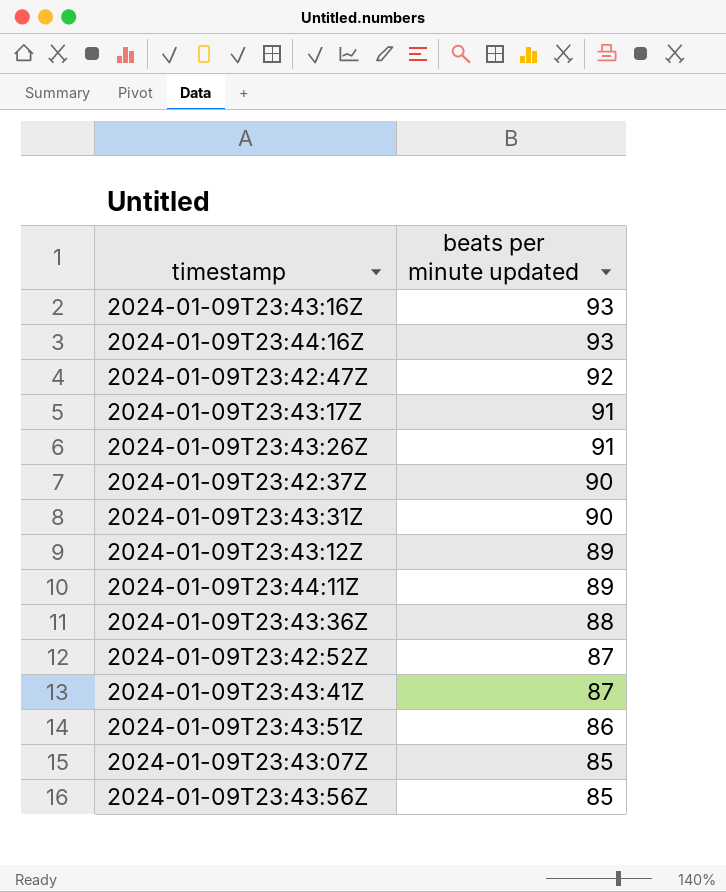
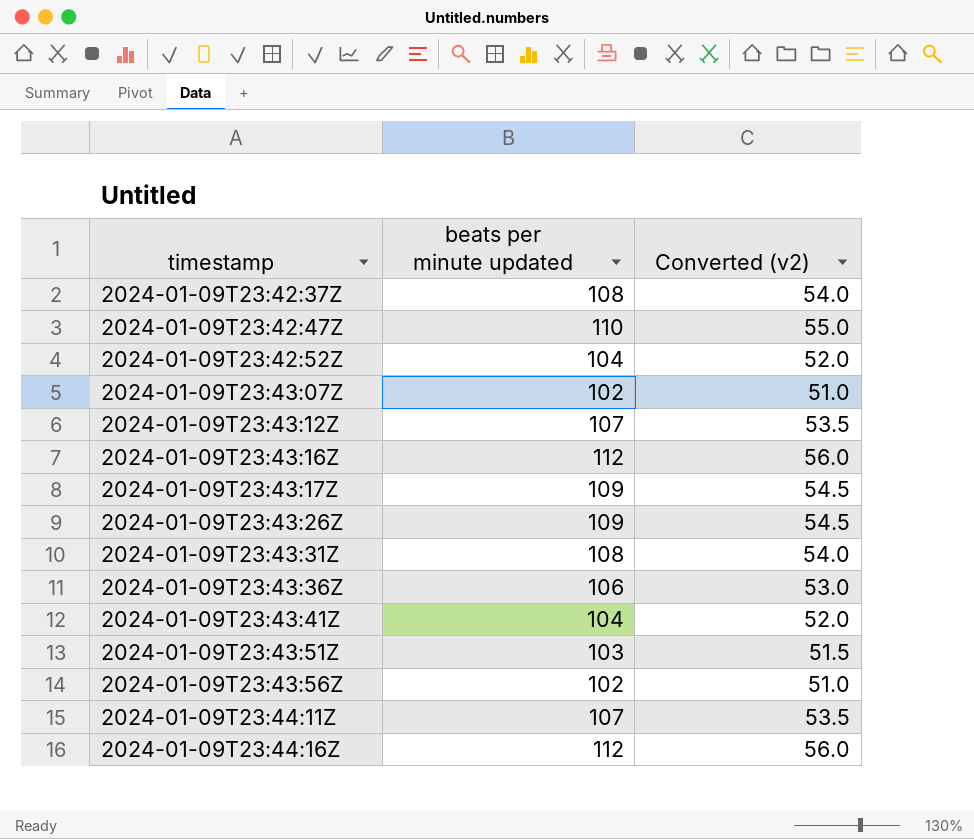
row order: beats per minute updated descending -> timestamp ascending
column Converted (v2) | formula: none -> [beats per minute updated] * 0.5
2024-01-09T23:42:37Z | beats per minute updated: 90 -> 108
2024-01-09T23:42:47Z | beats per minute updated: 92 -> 110
2024-01-09T23:42:52Z | beats per minute updated: 87 -> 104
2024-01-09T23:43:07Z | beats per minute updated: 85 -> 102
2024-01-09T23:43:12Z | beats per minute updated: 89 -> 107
2024-01-09T23:43:16Z | beats per minute updated: 93 -> 112
2024-01-09T23:43:17Z | beats per minute updated: 91 -> 109
2024-01-09T23:43:26Z | beats per minute updated: 91 -> 109
2024-01-09T23:43:31Z | beats per minute updated: 90 -> 108
2024-01-09T23:43:36Z | beats per minute updated: 88 -> 106
2024-01-09T23:43:41Z | beats per minute updated: 87 -> 104
2024-01-09T23:43:51Z | beats per minute updated: 86 -> 103
2024-01-09T23:43:56Z | beats per minute updated: 85 -> 102
2024-01-09T23:44:11Z | beats per minute updated: 89 -> 107
2024-01-09T23:44:16Z | beats per minute updated: 93 -> 112

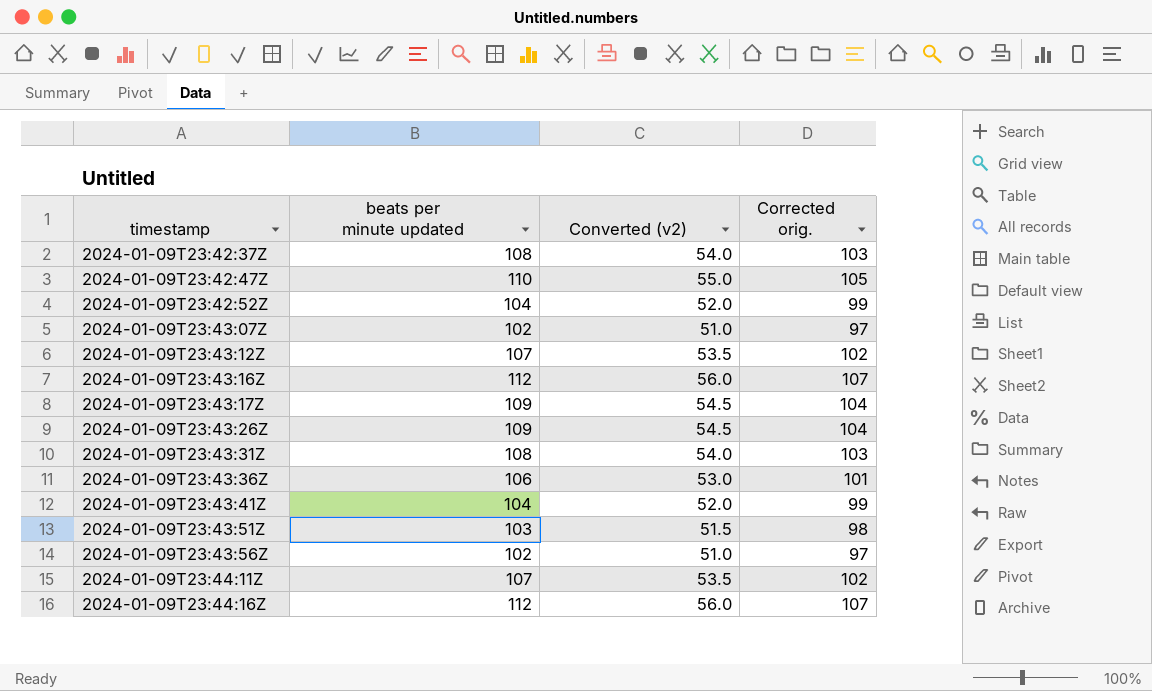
column Corrected orig. | formula: none -> [beats per minute updated] - 5

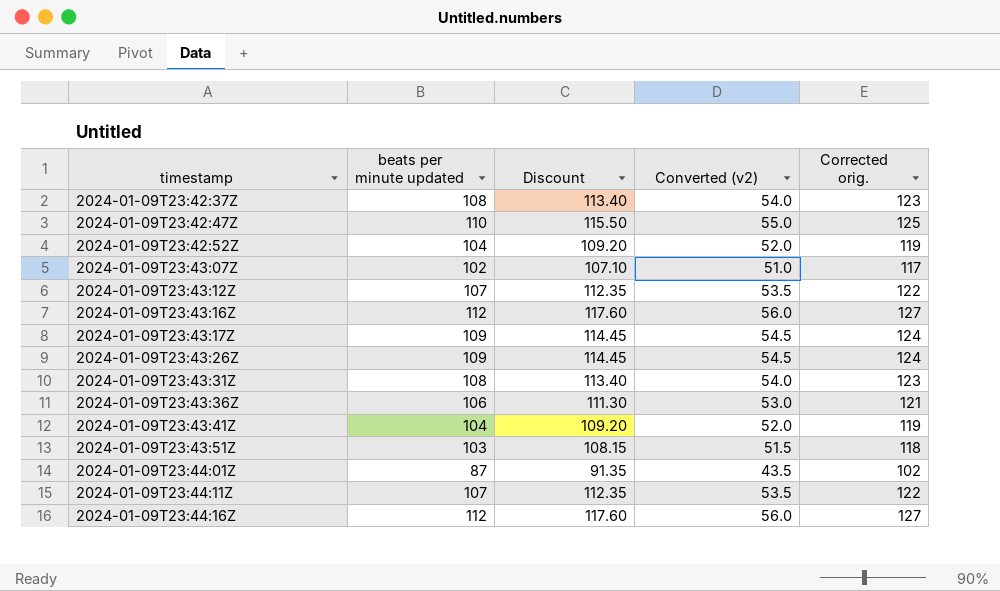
column Discount | formula: none -> [beats per minute updated] * 1.05
column Corrected orig. | formula: [beats per minute updated] - 5 -> [beats per minute updated] + 15
row 2024-01-09T23:43:56Z: 102 | 51.0 | 97 -> none
row 2024-01-09T23:44:01Z: none -> 87 | 91.35 | 43.5 | 102

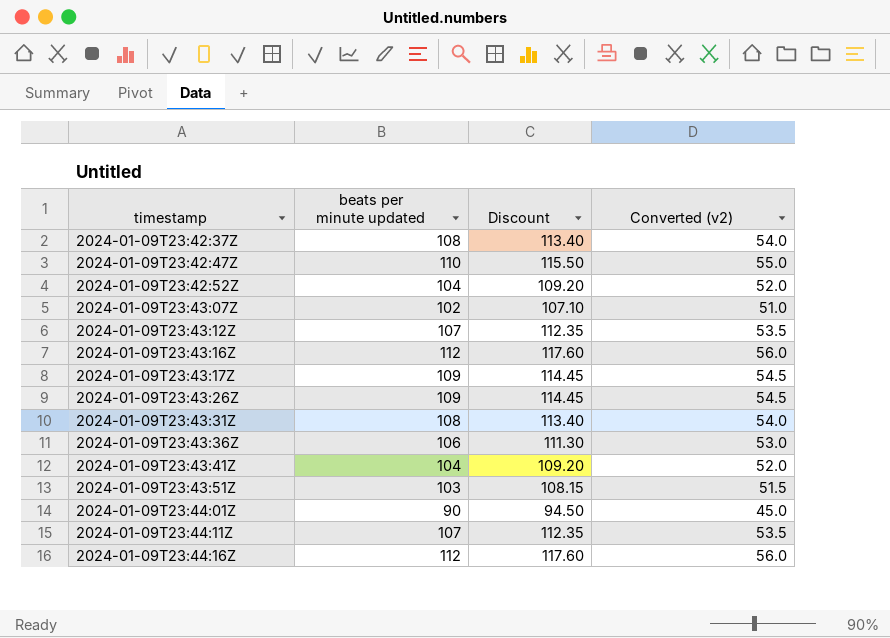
column Corrected orig. | formula: [beats per minute updated] + 15 -> none
2024-01-09T23:44:01Z | beats per minute updated: 87 -> 90
2024-01-09T23:44:01Z | Discount: 91.35 -> 94.50
2024-01-09T23:44:01Z | Converted (v2): 43.5 -> 45.0

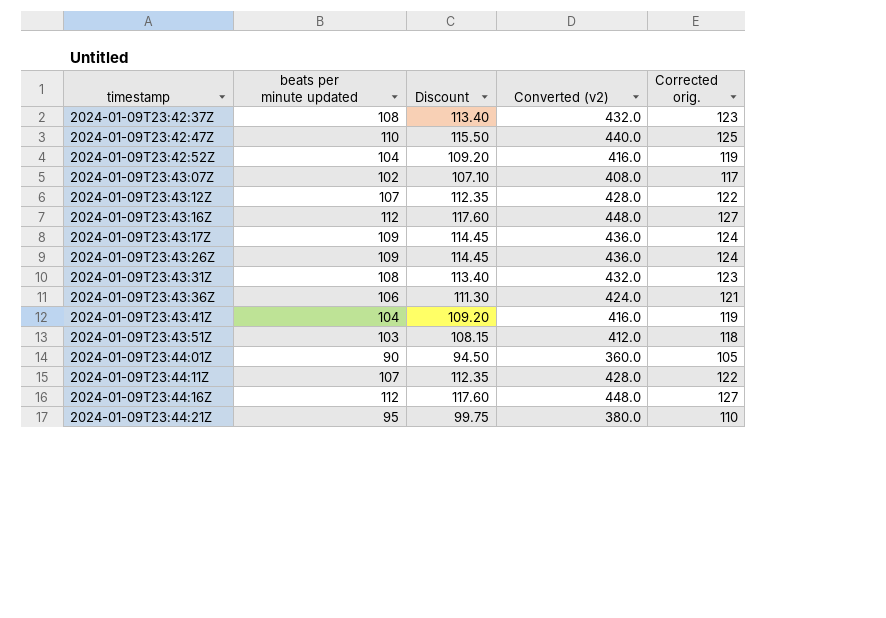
column Converted (v2) | formula: [beats per minute updated] * 0.5 -> [beats per minute updated] * 4
column Corrected orig. | formula: none -> [beats per minute updated] + 15
row 2024-01-09T23:44:21Z: none -> 95 | 99.75 | 380.0 | 110

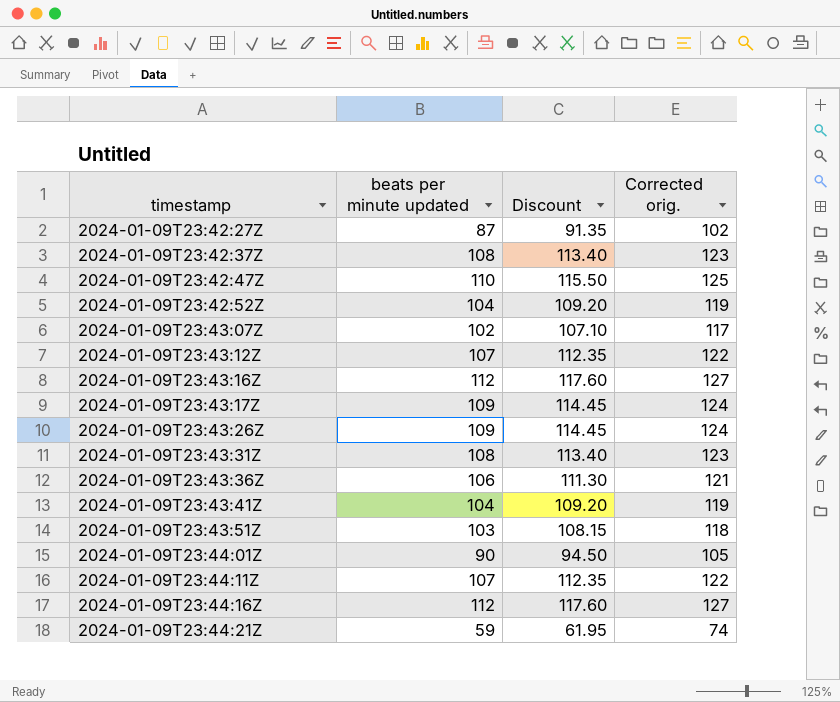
column Converted (v2) | formula: [beats per minute updated] * 4 -> none
row 2024-01-09T23:42:27Z: none -> 87 | 91.35 | 102
2024-01-09T23:44:21Z | beats per minute updated: 95 -> 59
2024-01-09T23:44:21Z | Discount: 99.75 -> 61.95
2024-01-09T23:44:21Z | Corrected orig.: 110 -> 74

